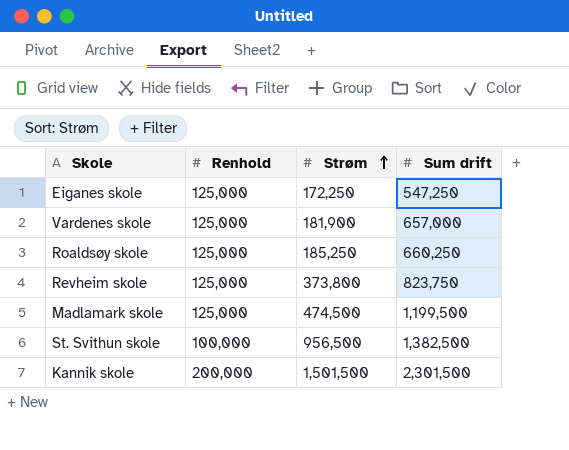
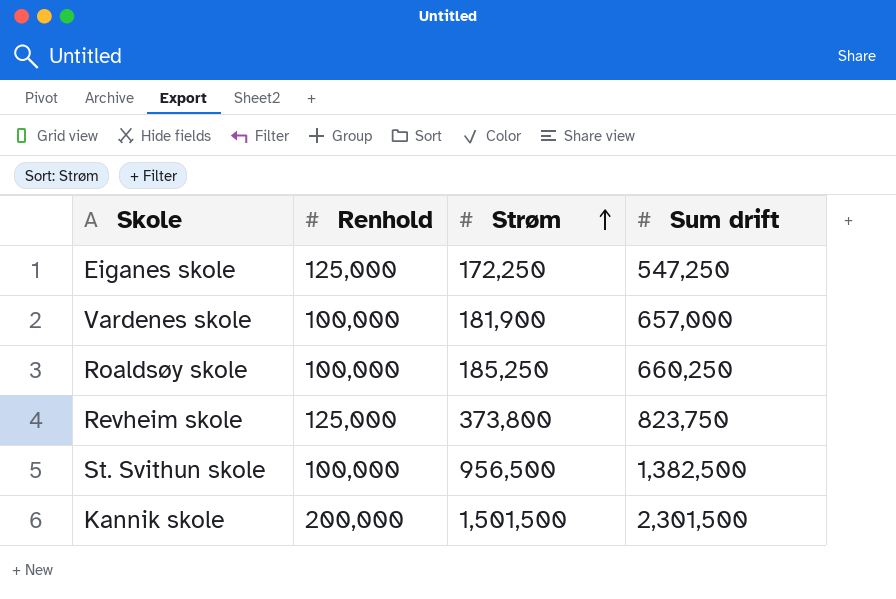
row Madlamark skole: 125,000 | 474,500 | 1,199,500 -> none
Vardenes skole | Renhold: 125,000 -> 100,000
Roaldsøy skole | Renhold: 125,000 -> 100,000

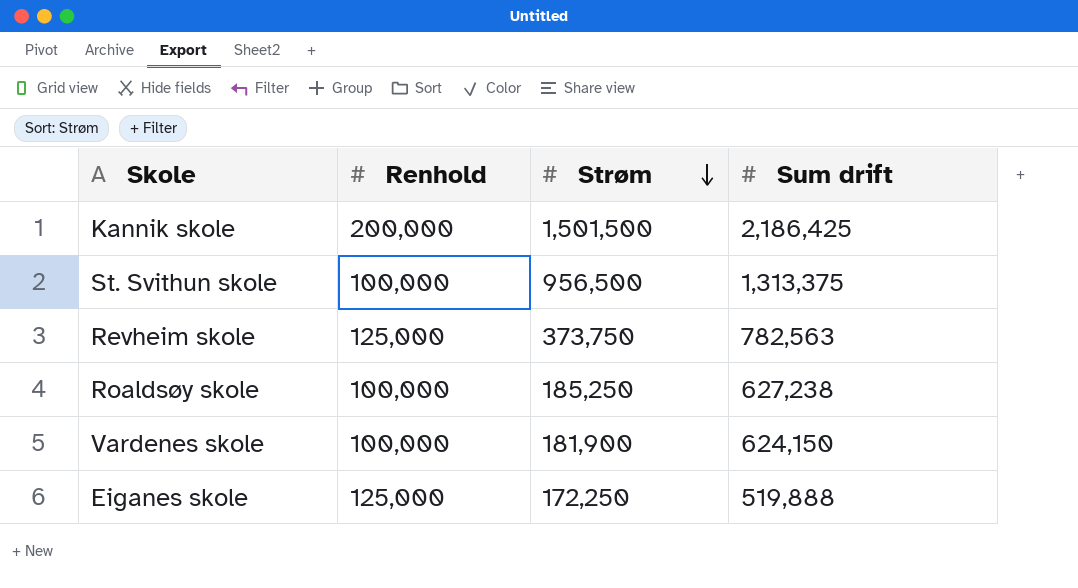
row order: Strøm ascending -> Strøm descending
Kannik skole | Sum drift: 2,301,500 -> 2,186,425
St. Svithun skole | Sum drift: 1,382,500 -> 1,313,375
Revheim skole | Strøm: 373,800 -> 373,750
Revheim skole | Sum drift: 823,750 -> 782,563
Roaldsøy skole | Sum drift: 660,250 -> 627,238
Vardenes skole | Sum drift: 657,000 -> 624,150
Eiganes skole | Sum drift: 547,250 -> 519,888

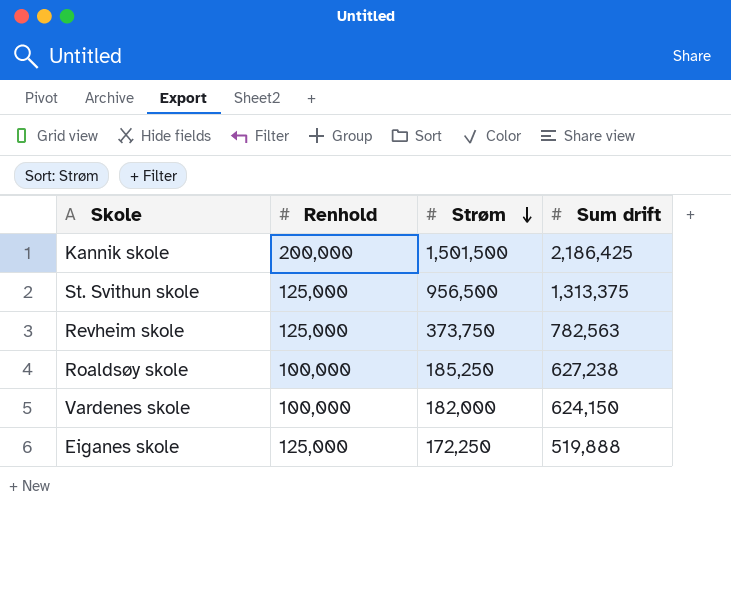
St. Svithun skole | Renhold: 100,000 -> 125,000
Vardenes skole | Strøm: 181,900 -> 182,000

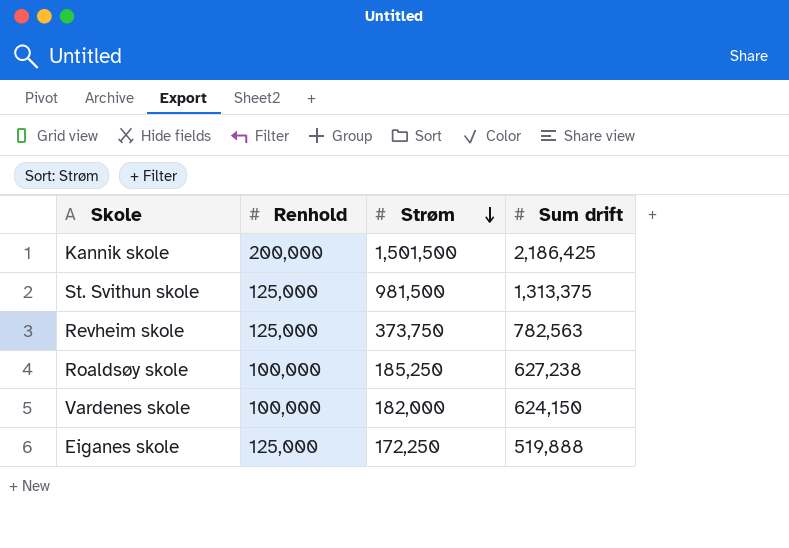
St. Svithun skole | Strøm: 956,500 -> 981,500

